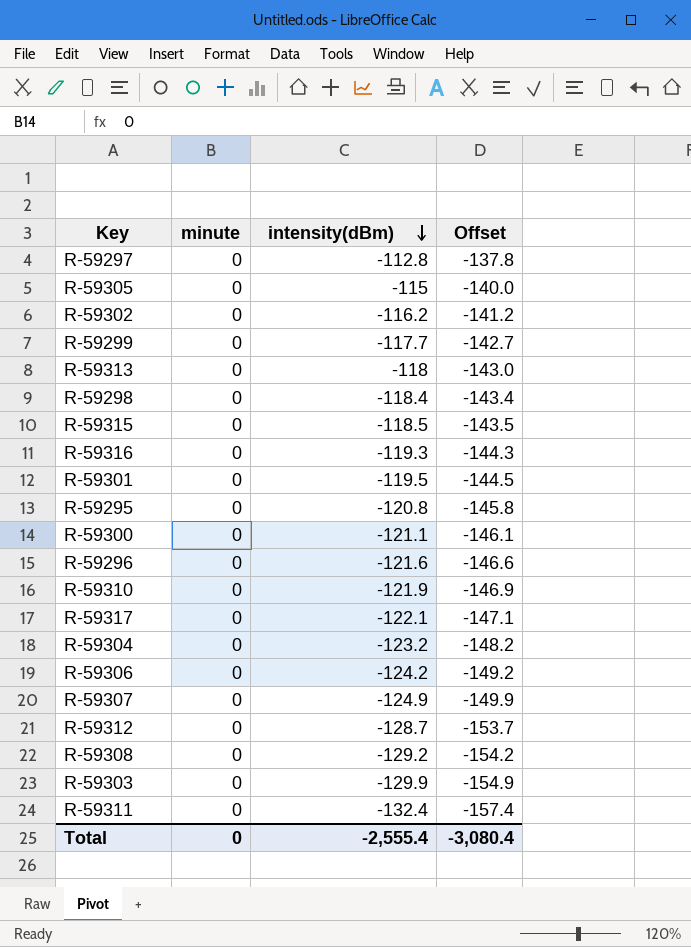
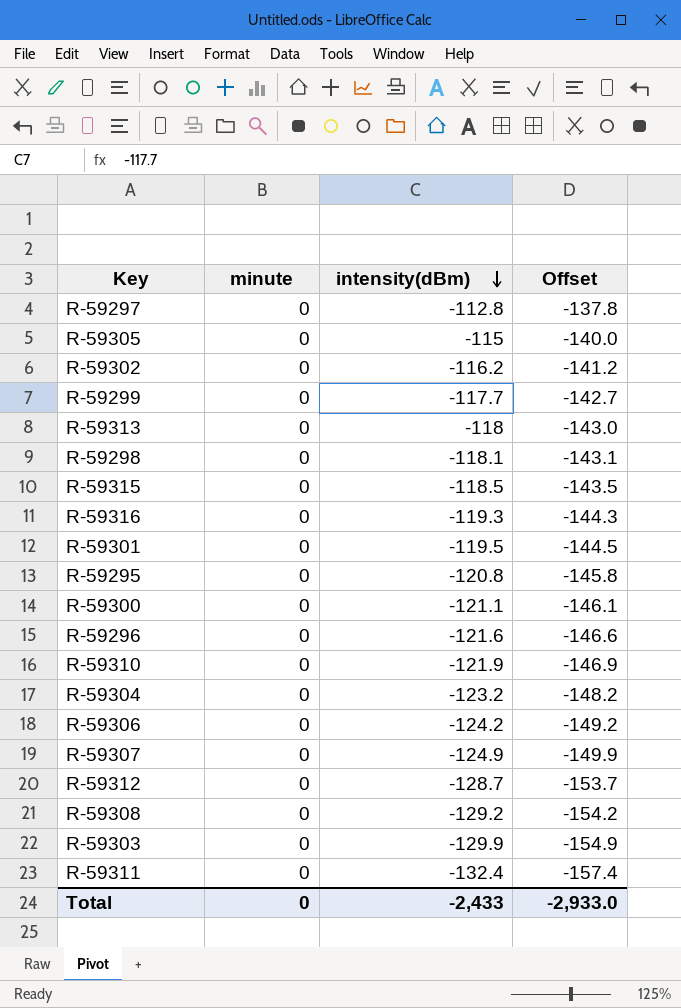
row R-59317: 0 | -122.1 | -147.1 -> none
R-59298 | intensity(dBm): -118.4 -> -118.1
R-59298 | Offset: -143.4 -> -143.1
Total | intensity(dBm): -2,555.4 -> -2,433
Total | Offset: -3,080.4 -> -2,933.0

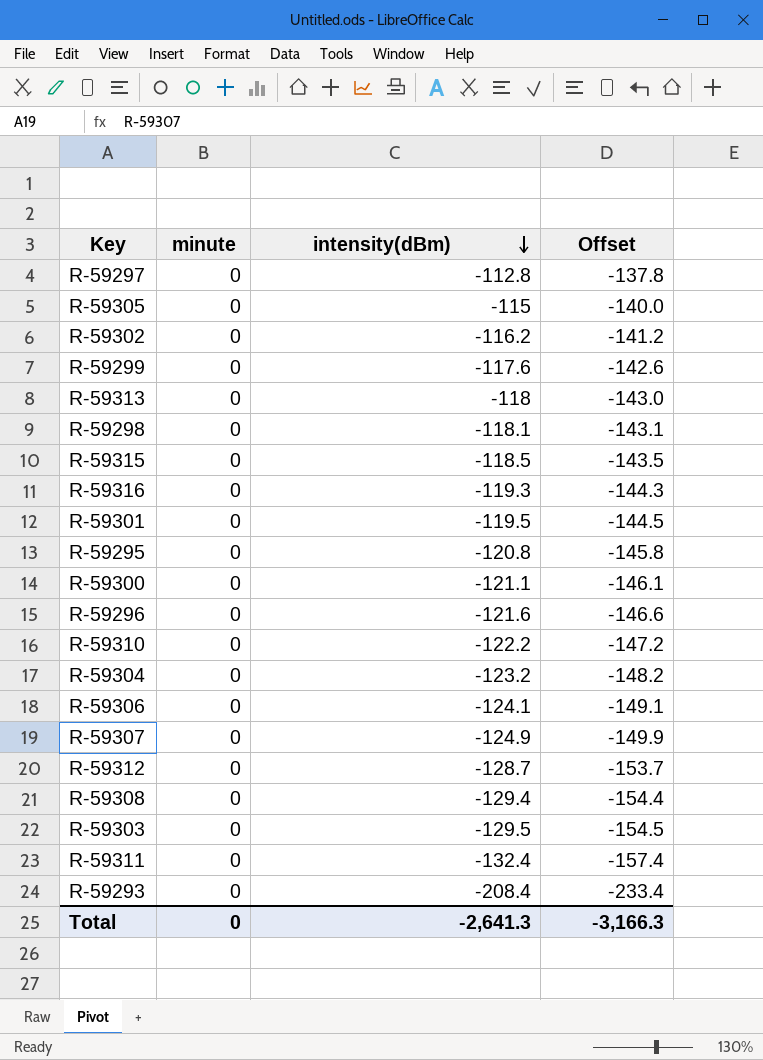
R-59299 | intensity(dBm): -117.7 -> -117.6
R-59299 | Offset: -142.7 -> -142.6
R-59310 | intensity(dBm): -121.9 -> -122.2
R-59310 | Offset: -146.9 -> -147.2
R-59306 | intensity(dBm): -124.2 -> -124.1
R-59306 | Offset: -149.2 -> -149.1
R-59308 | intensity(dBm): -129.2 -> -129.4
R-59308 | Offset: -154.2 -> -154.4
R-59303 | intensity(dBm): -129.9 -> -129.5
R-59303 | Offset: -154.9 -> -154.5
row R-59293: none -> 0 | -208.4 | -233.4
Total | intensity(dBm): -2,433 -> -2,641.3
Total | Offset: -2,933.0 -> -3,166.3

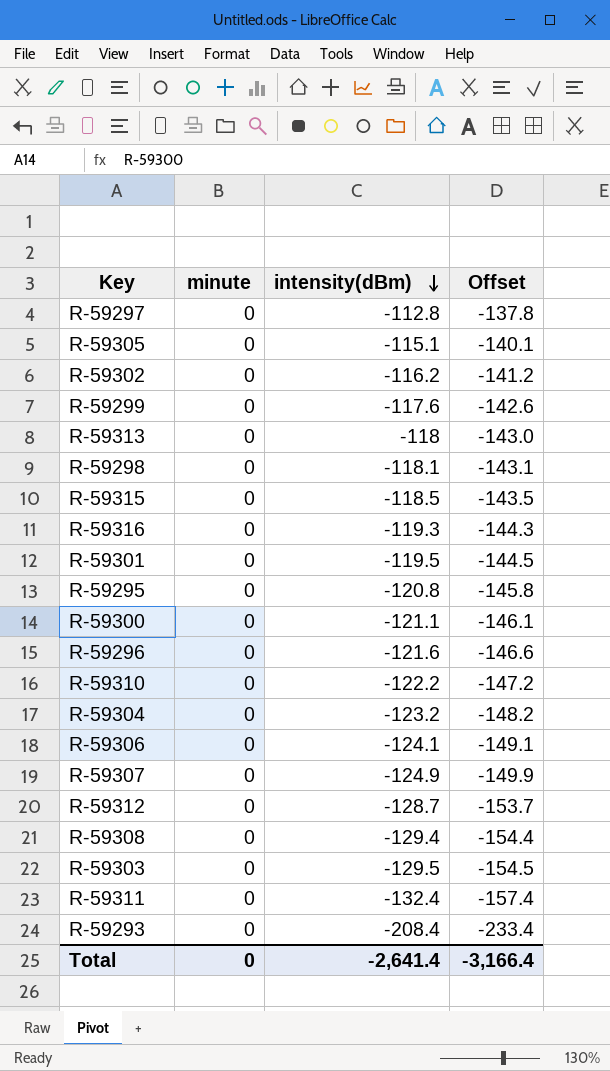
R-59305 | intensity(dBm): -115 -> -115.1
R-59305 | Offset: -140.0 -> -140.1
Total | intensity(dBm): -2,641.3 -> -2,641.4
Total | Offset: -3,166.3 -> -3,166.4

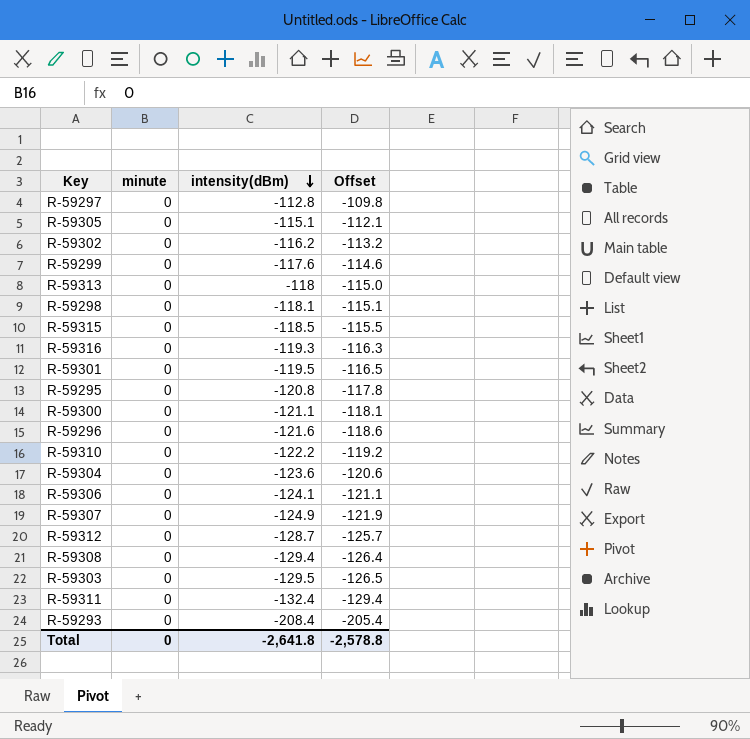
column Offset | formula: [intensity(dBm)] - 25 -> [intensity(dBm)] + 3
R-59304 | intensity(dBm): -123.2 -> -123.6
Total | intensity(dBm): -2,641.4 -> -2,641.8
Total | Offset: -3,166.4 -> -2,578.8

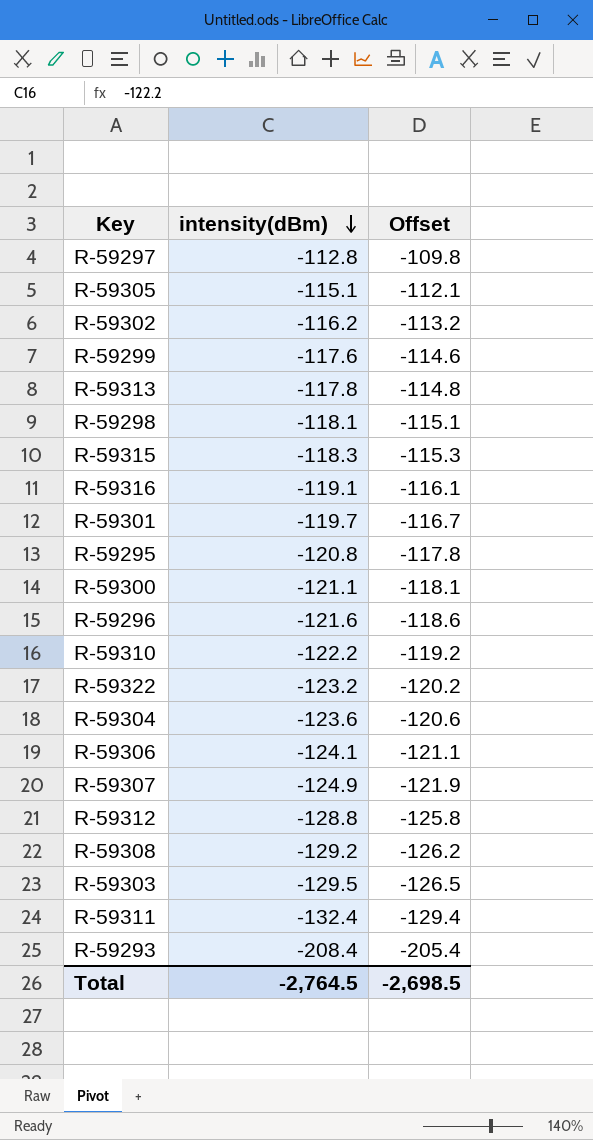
column minute | position: 2 -> none
R-59313 | intensity(dBm): -118 -> -117.8
R-59313 | Offset: -115.0 -> -114.8
R-59315 | intensity(dBm): -118.5 -> -118.3
R-59315 | Offset: -115.5 -> -115.3
R-59316 | intensity(dBm): -119.3 -> -119.1
R-59316 | Offset: -116.3 -> -116.1
R-59301 | intensity(dBm): -119.5 -> -119.7
R-59301 | Offset: -116.5 -> -116.7
row R-59322: none -> -123.2 | -120.2
R-59312 | intensity(dBm): -128.7 -> -128.8
R-59312 | Offset: -125.7 -> -125.8
R-59308 | intensity(dBm): -129.4 -> -129.2
R-59308 | Offset: -126.4 -> -126.2
Total | intensity(dBm): -2,641.8 -> -2,764.5
Total | Offset: -2,578.8 -> -2,698.5

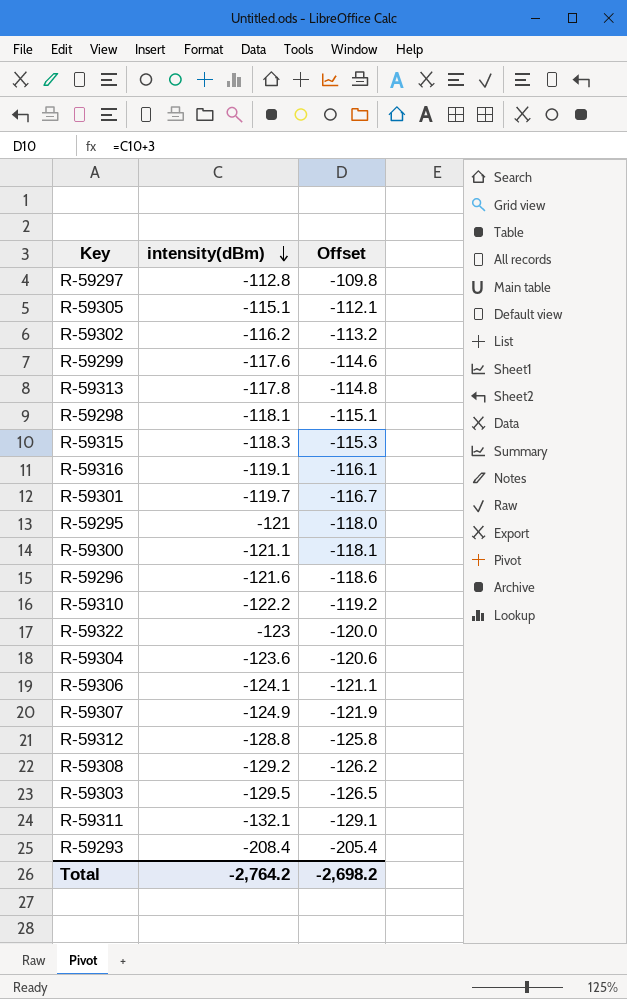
R-59295 | intensity(dBm): -120.8 -> -121
R-59295 | Offset: -117.8 -> -118.0
R-59322 | intensity(dBm): -123.2 -> -123
R-59322 | Offset: -120.2 -> -120.0
R-59311 | intensity(dBm): -132.4 -> -132.1
R-59311 | Offset: -129.4 -> -129.1
Total | intensity(dBm): -2,764.5 -> -2,764.2
Total | Offset: -2,698.5 -> -2,698.2

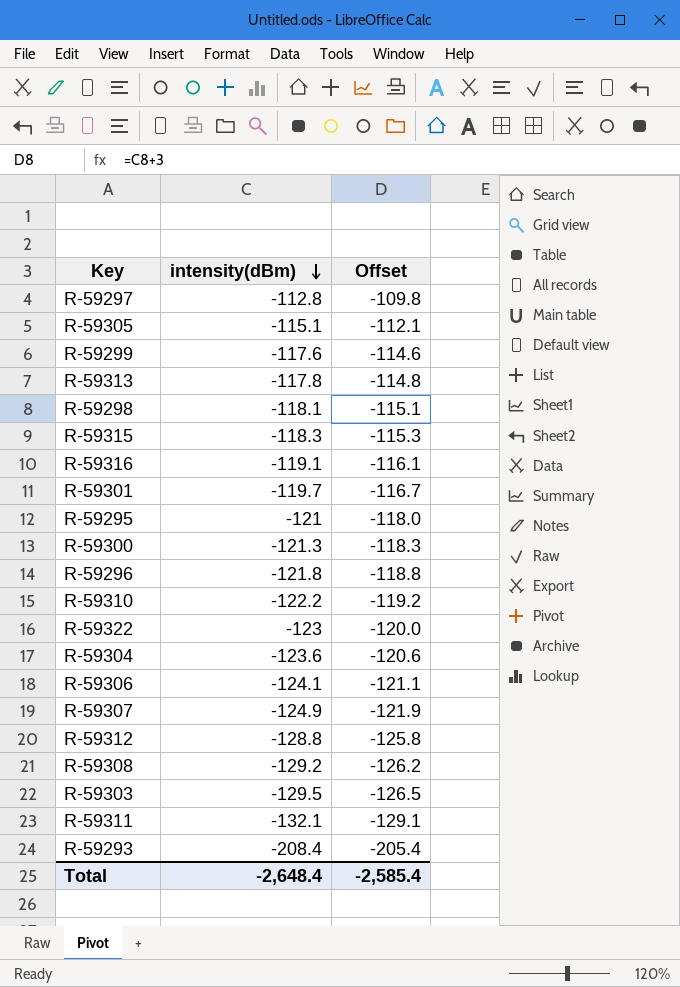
row R-59302: -116.2 | -113.2 -> none
R-59300 | intensity(dBm): -121.1 -> -121.3
R-59300 | Offset: -118.1 -> -118.3
R-59296 | intensity(dBm): -121.6 -> -121.8
R-59296 | Offset: -118.6 -> -118.8
Total | intensity(dBm): -2,764.2 -> -2,648.4
Total | Offset: -2,698.2 -> -2,585.4

